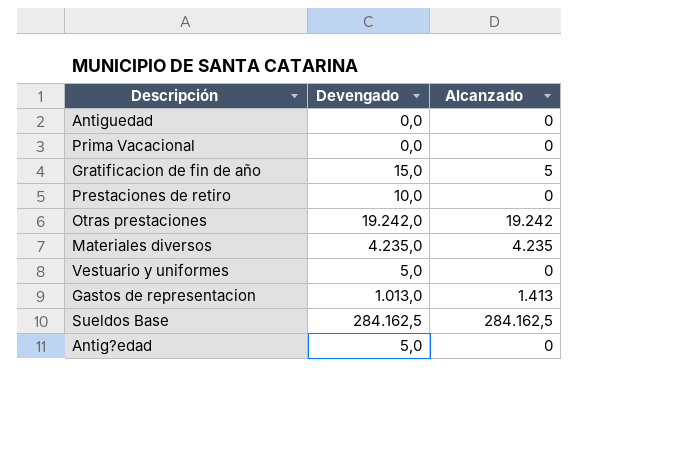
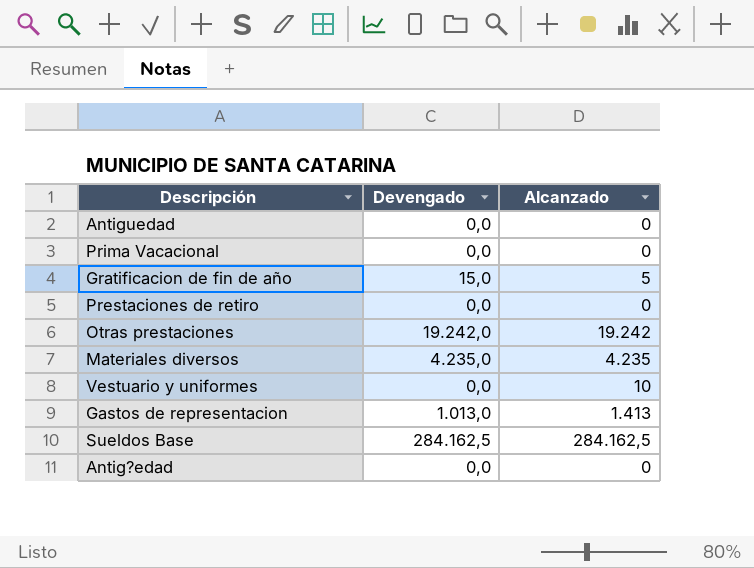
Prestaciones de retiro | Devengado: 10,0 -> 0,0
Vestuario y uniformes | Devengado: 5,0 -> 0,0
Vestuario y uniformes | Alcanzado: 0 -> 10
Antig?edad | Devengado: 5,0 -> 0,0

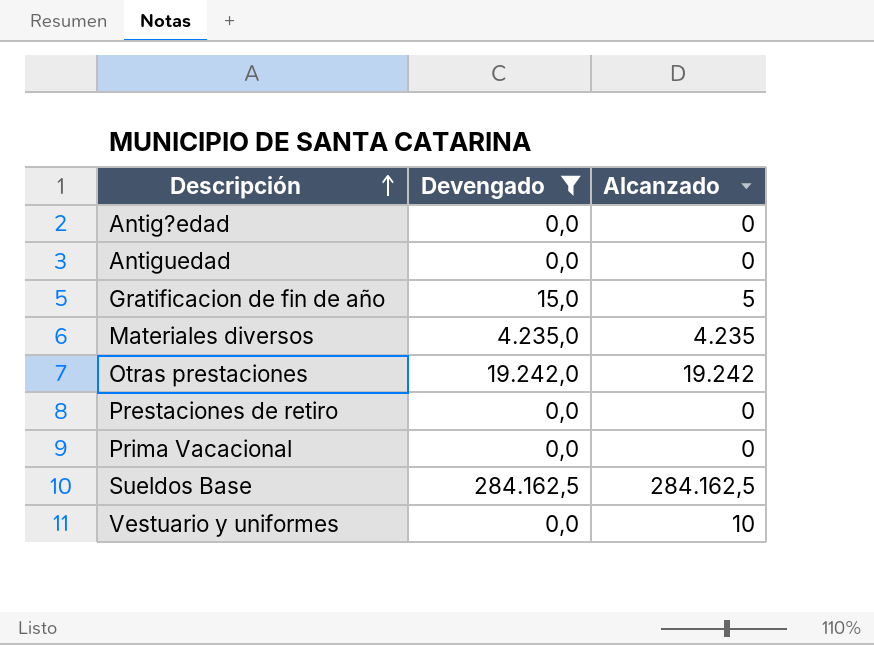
filter: none -> Devengado != 1.013,0
row order: none -> Descripción ascending

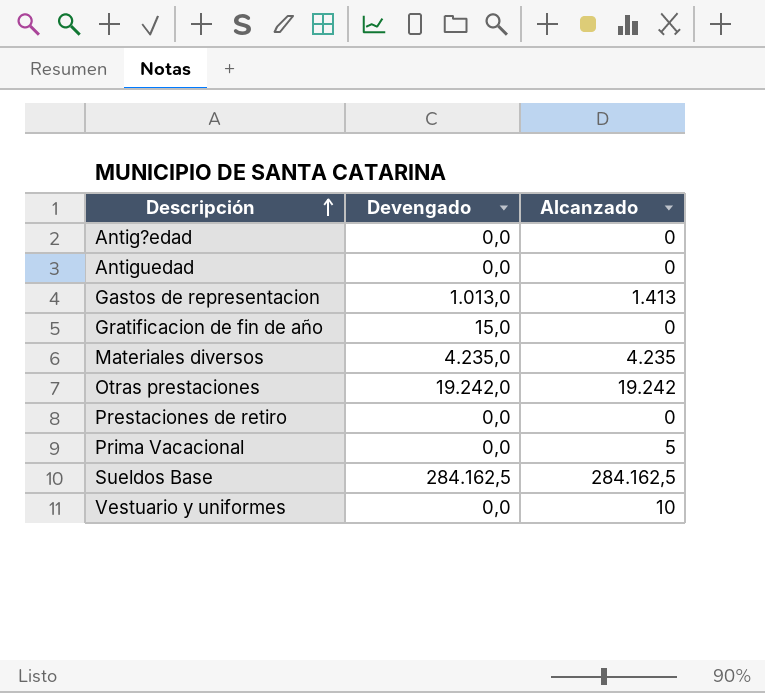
filter: Devengado != 1.013,0 -> none
Gratificacion de fin de año | Alcanzado: 5 -> 0
Prima Vacacional | Alcanzado: 0 -> 5

